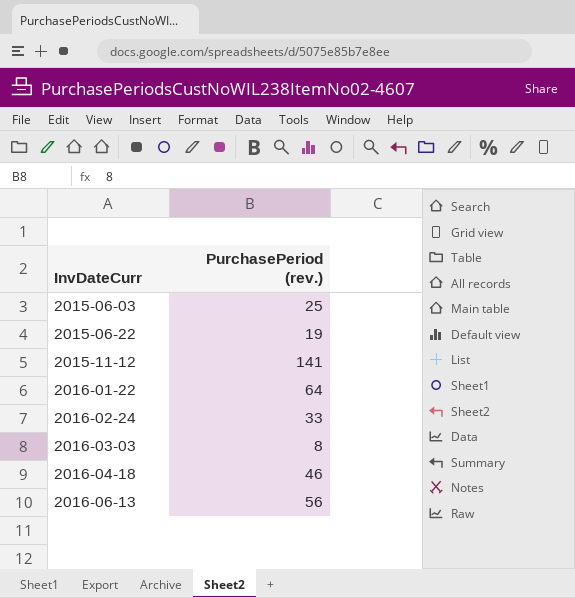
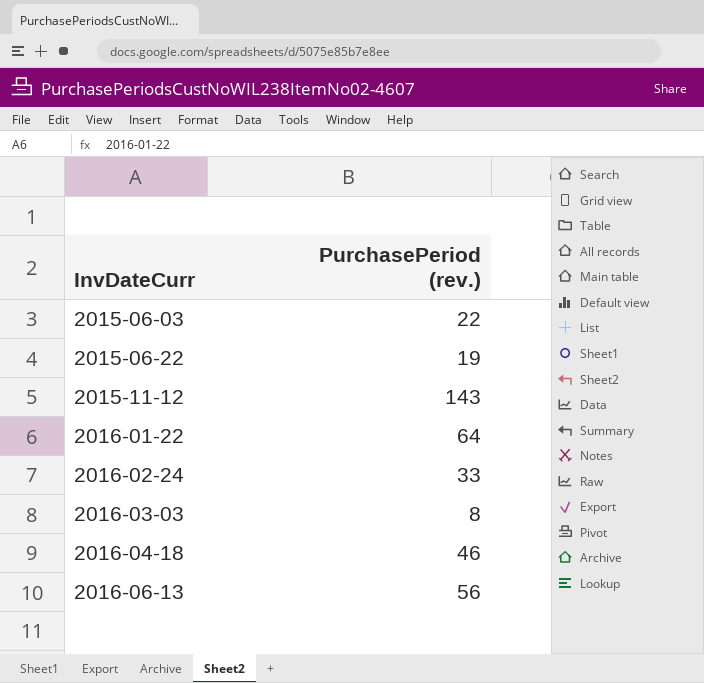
2015-06-03 | PurchasePeriod (rev.): 25 -> 22
2015-11-12 | PurchasePeriod (rev.): 141 -> 143

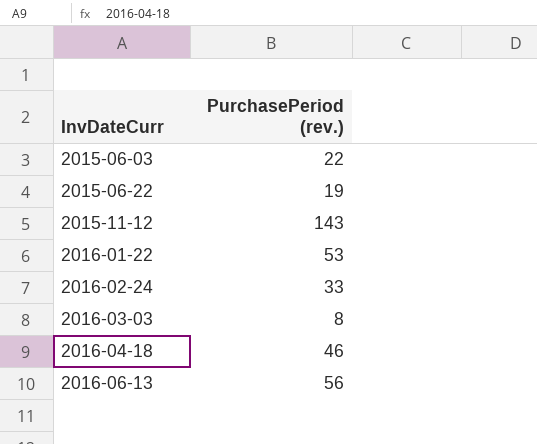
2016-01-22 | PurchasePeriod (rev.): 64 -> 53

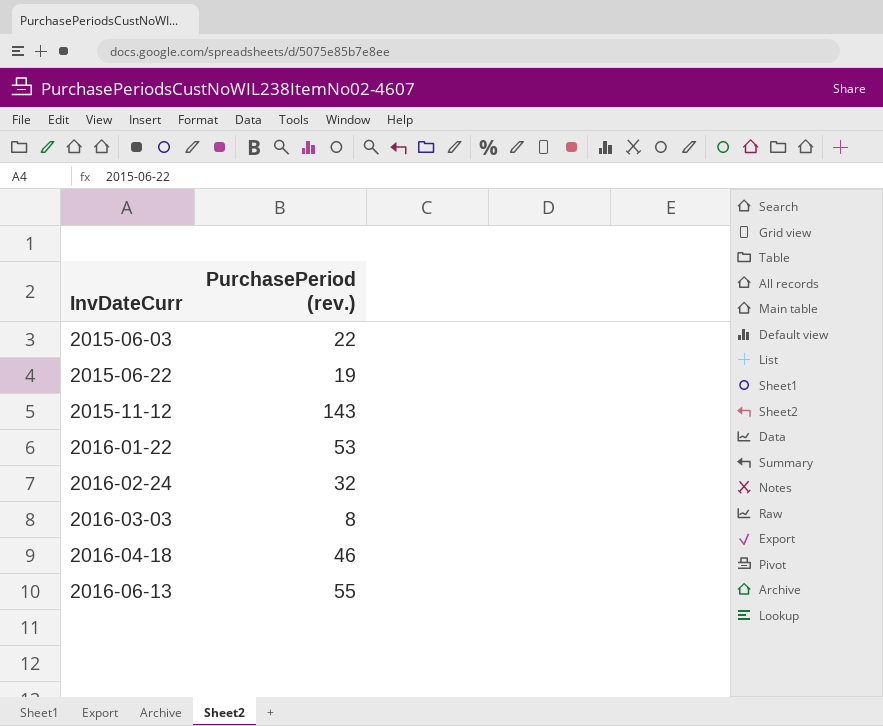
2016-02-24 | PurchasePeriod (rev.): 33 -> 32
2016-06-13 | PurchasePeriod (rev.): 56 -> 55

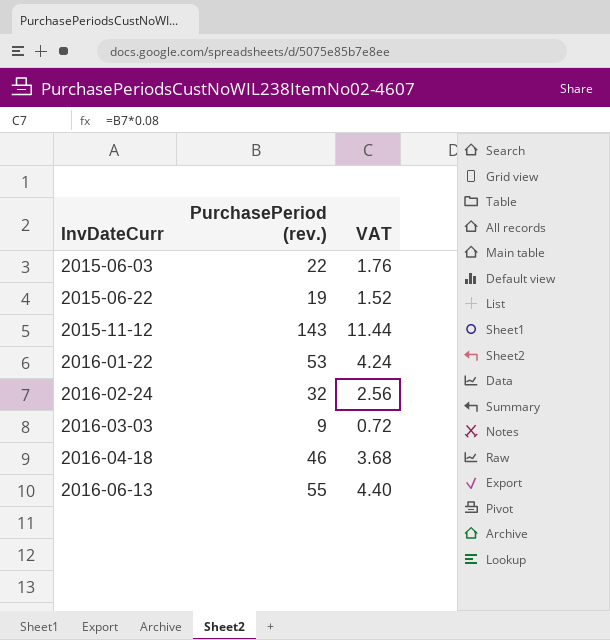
column VAT | formula: none -> [PurchasePeriod (rev.)] * 0.08
2016-03-03 | PurchasePeriod (rev.): 8 -> 9

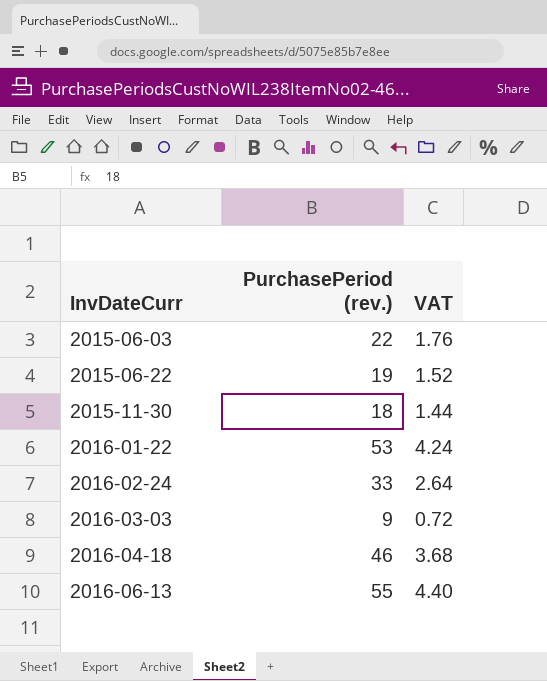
row 2015-11-12: 143 | 11.44 -> none
row 2015-11-30: none -> 18 | 1.44
2016-02-24 | PurchasePeriod (rev.): 32 -> 33
2016-02-24 | VAT: 2.56 -> 2.64

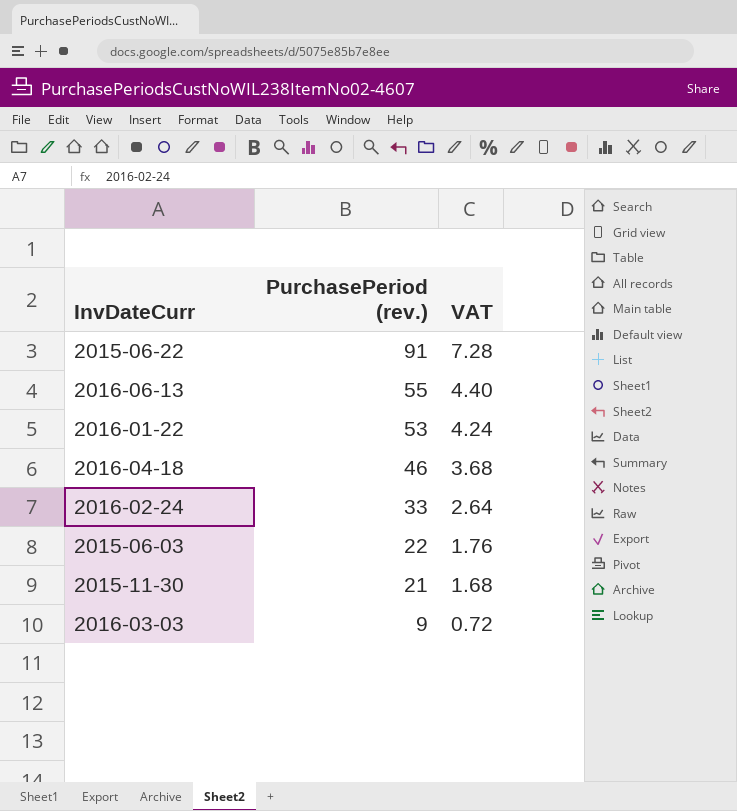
row order: InvDateCurr ascending -> PurchasePeriod (rev.) descending
2015-06-22 | PurchasePeriod (rev.): 19 -> 91
2015-06-22 | VAT: 1.52 -> 7.28
2015-11-30 | PurchasePeriod (rev.): 18 -> 21
2015-11-30 | VAT: 1.44 -> 1.68

